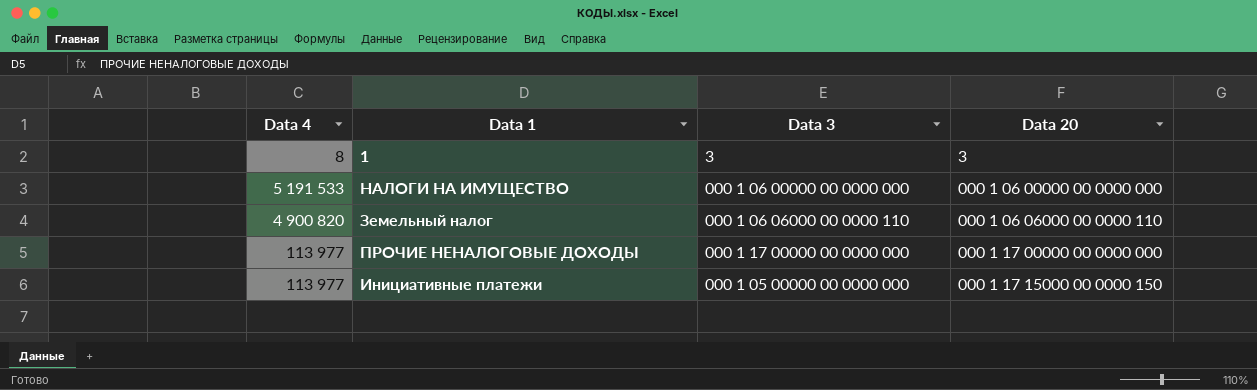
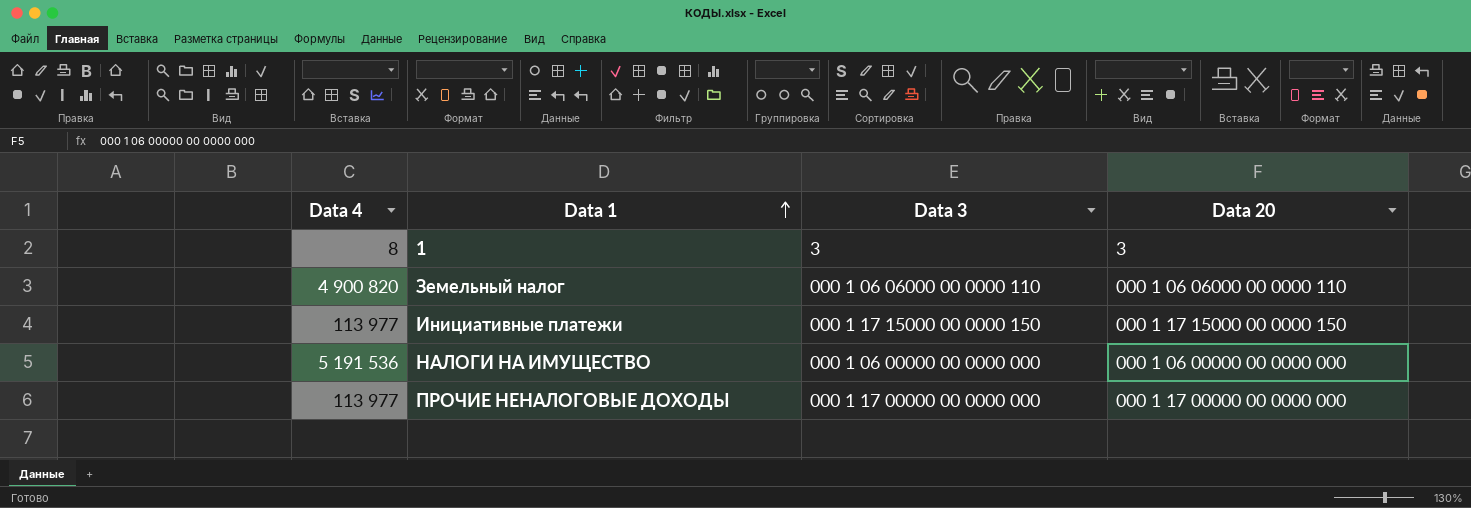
row order: none -> Data 1 ascending
Инициативные платежи | Data 3: 000 1 05 00000 00 0000 000 -> 000 1 17 15000 00 0000 150
НАЛОГИ НА ИМУЩЕСТВО | Data 4: 5 191 533 -> 5 191 536

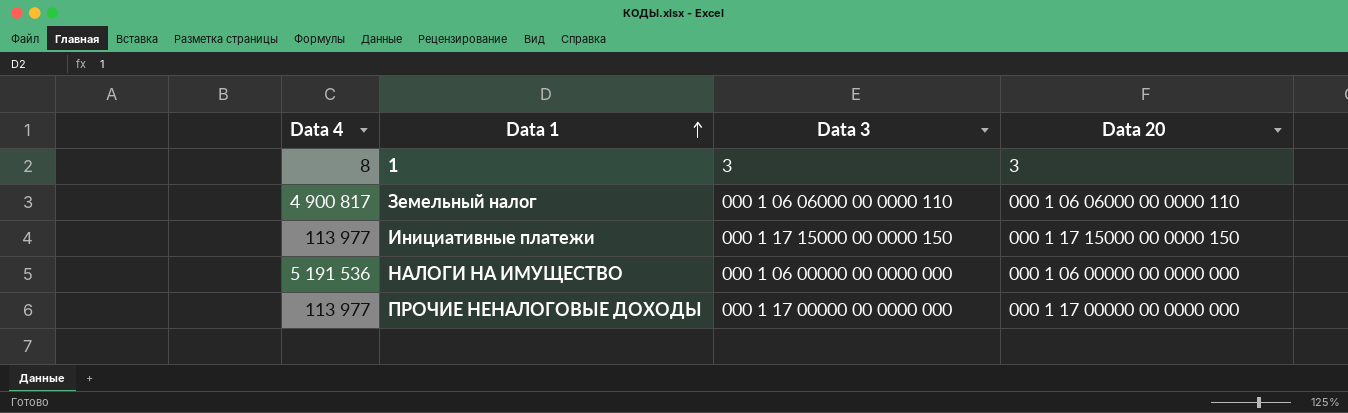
Земельный налог | Data 4: 4 900 820 -> 4 900 817

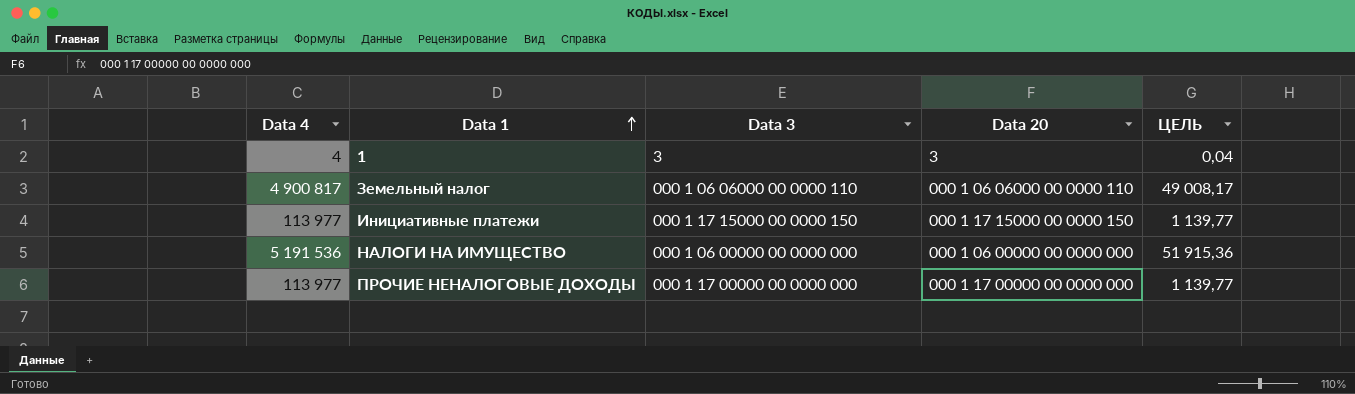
column ЦЕЛЬ | formula: none -> [Data 4] * 0,01
1 | Data 4: 8 -> 4

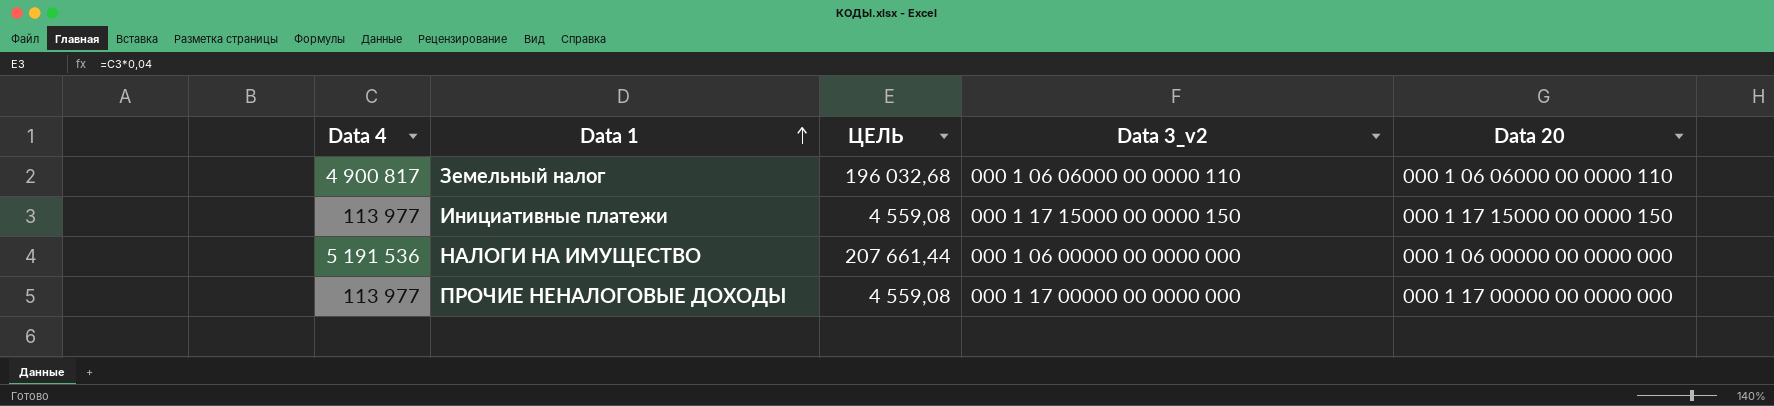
column ЦЕЛЬ | formula: [Data 4] * 0,01 -> [Data 4] * 0,04
column ЦЕЛЬ | position: 5 -> 3
column name: Data 3 -> Data 3_v2
row 1: 4 | 3 | 3 | 0,04 -> none

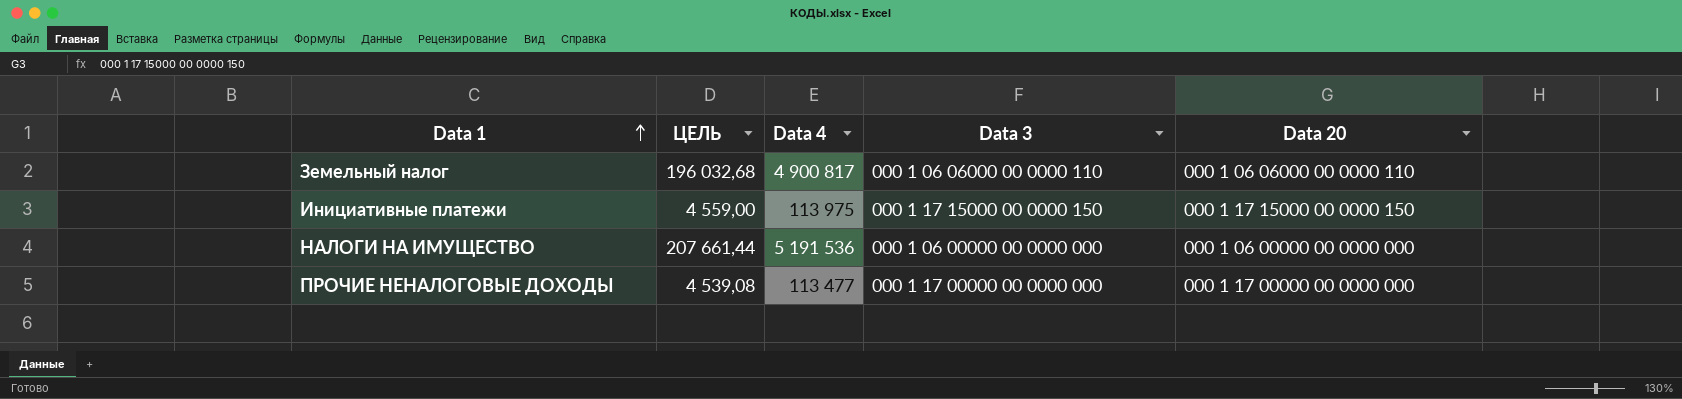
column Data 4 | position: 1 -> 3
column name: Data 3_v2 -> Data 3
Инициативные платежи | ЦЕЛЬ: 4 559,08 -> 4 559,00
Инициативные платежи | Data 4: 113 977 -> 113 975
ПРОЧИЕ НЕНАЛОГОВЫЕ ДОХОДЫ | ЦЕЛЬ: 4 559,08 -> 4 539,08
ПРОЧИЕ НЕНАЛОГОВЫЕ ДОХОДЫ | Data 4: 113 977 -> 113 477

